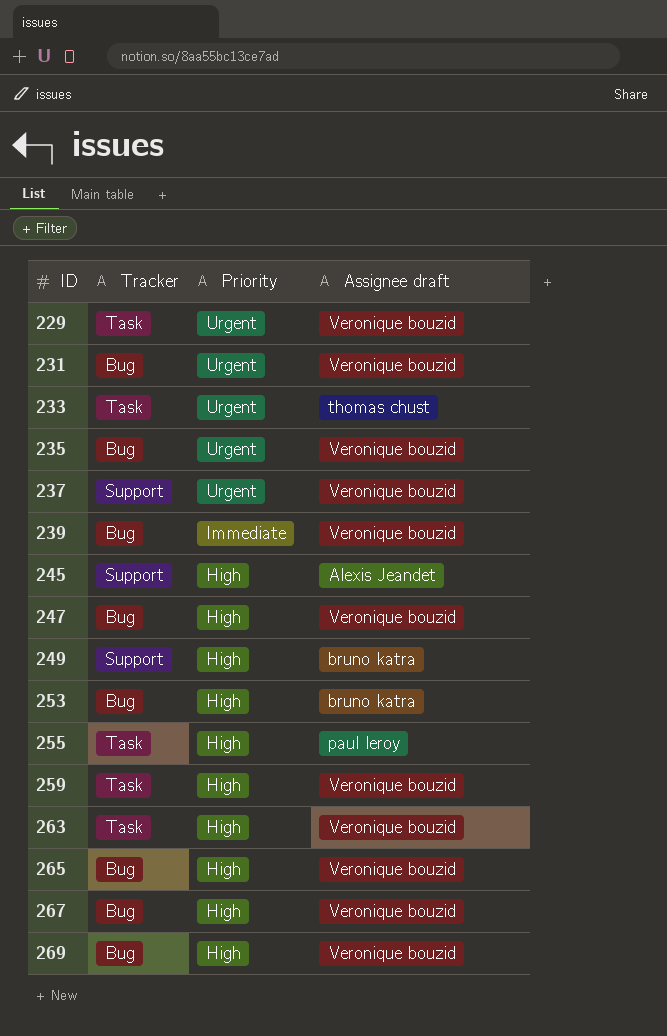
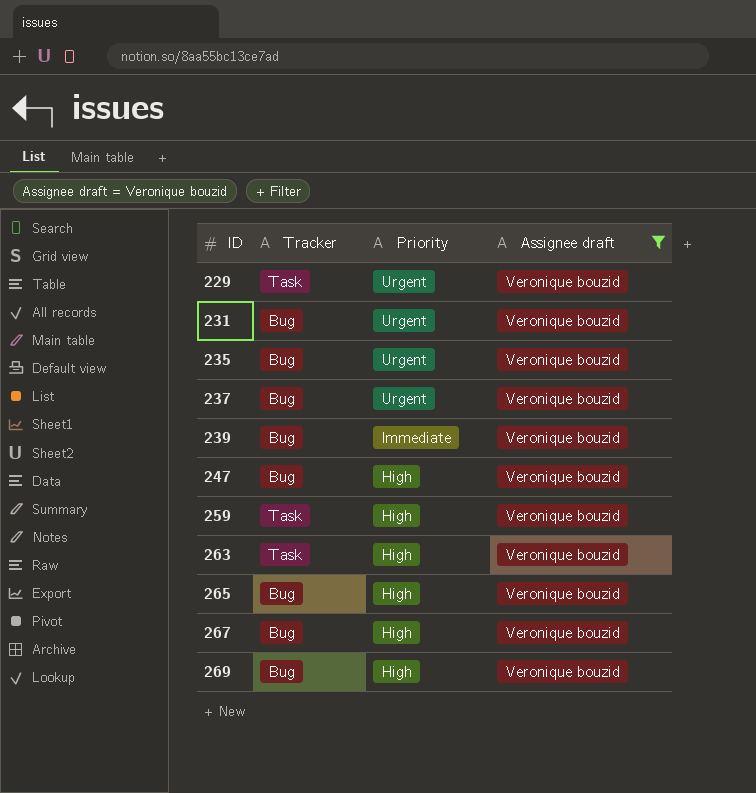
filter: none -> Assignee draft = Veronique bouzid
237 | Tracker: Support -> Bug

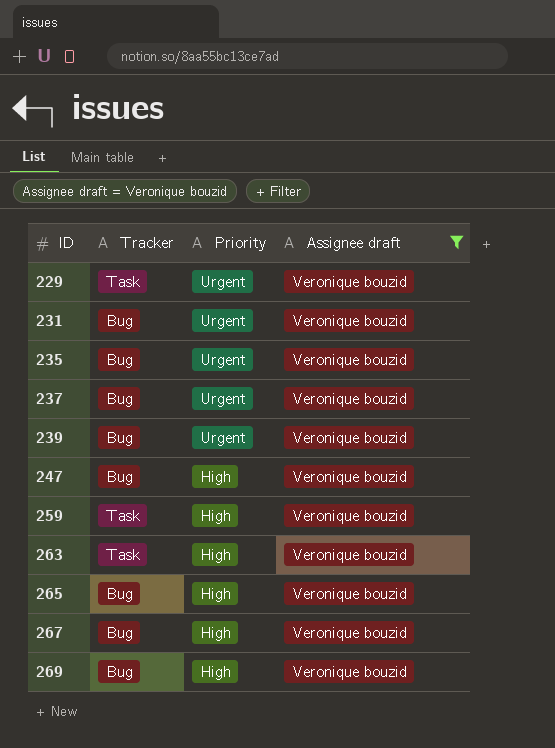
239 | Priority: Immediate -> Urgent

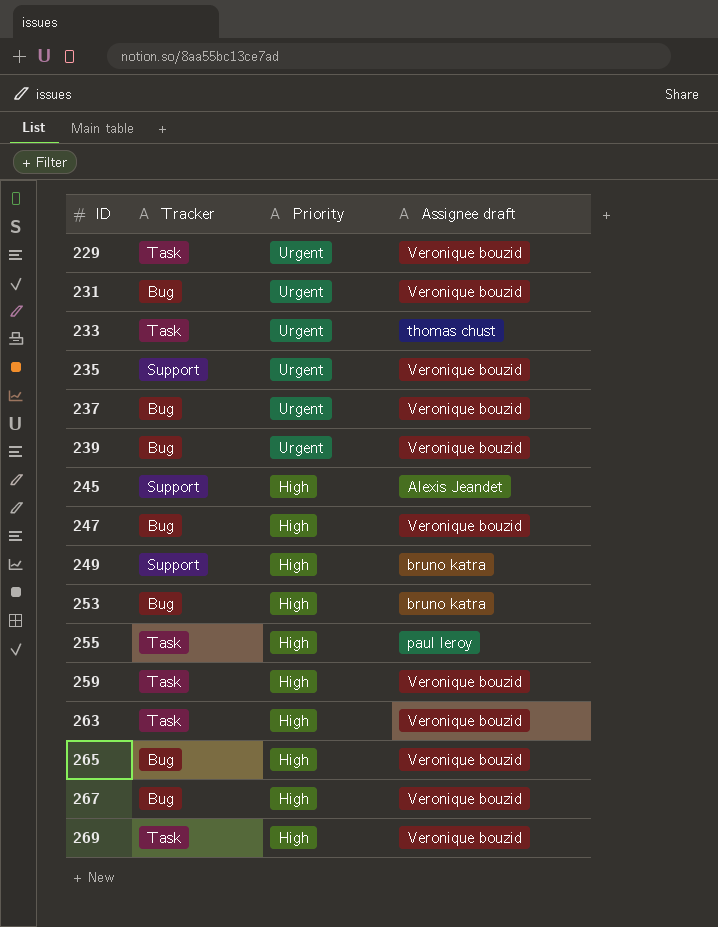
filter: Assignee draft = Veronique bouzid -> none
235 | Tracker: Bug -> Support
269 | Tracker: Bug -> Task

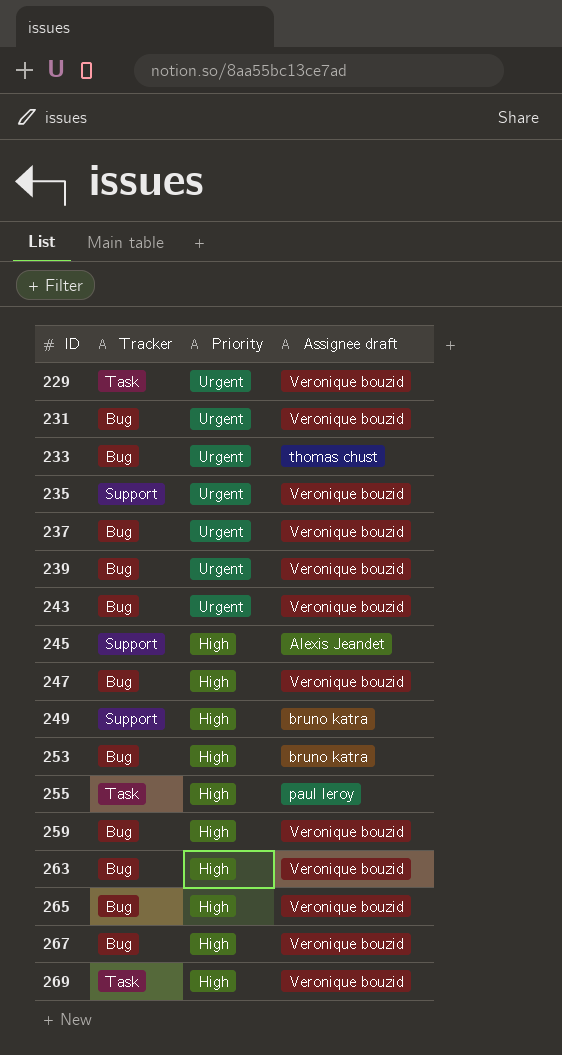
233 | Tracker: Task -> Bug
row 243: none -> Bug | Urgent | Veronique bouzid
259 | Tracker: Task -> Bug
263 | Tracker: Task -> Bug

